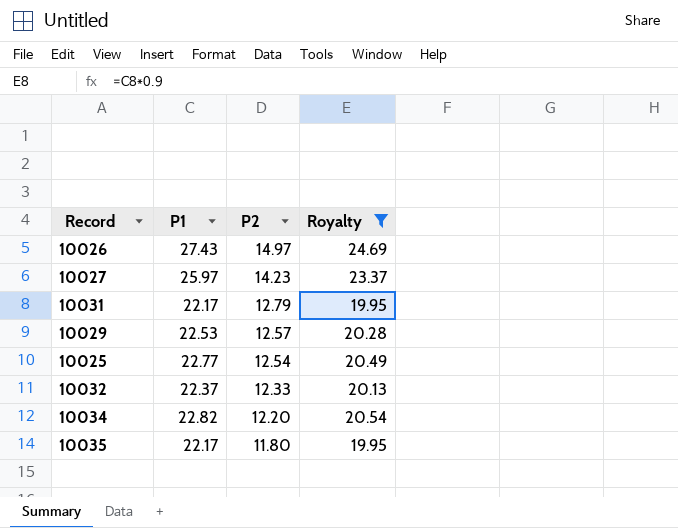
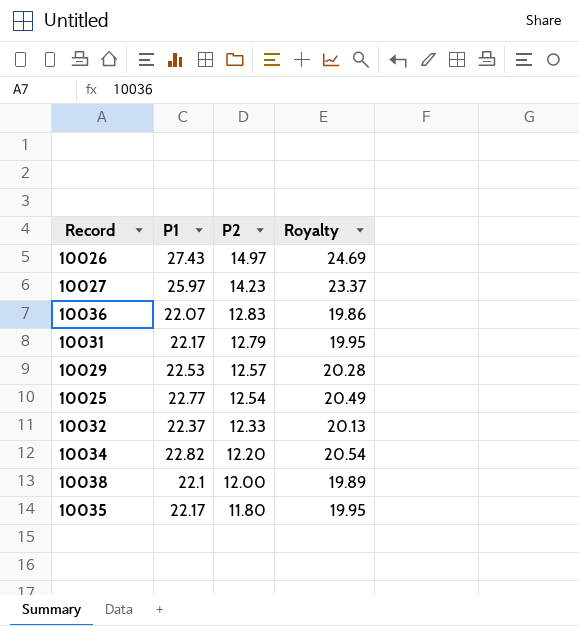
filter: Royalty >= 19.95 -> none

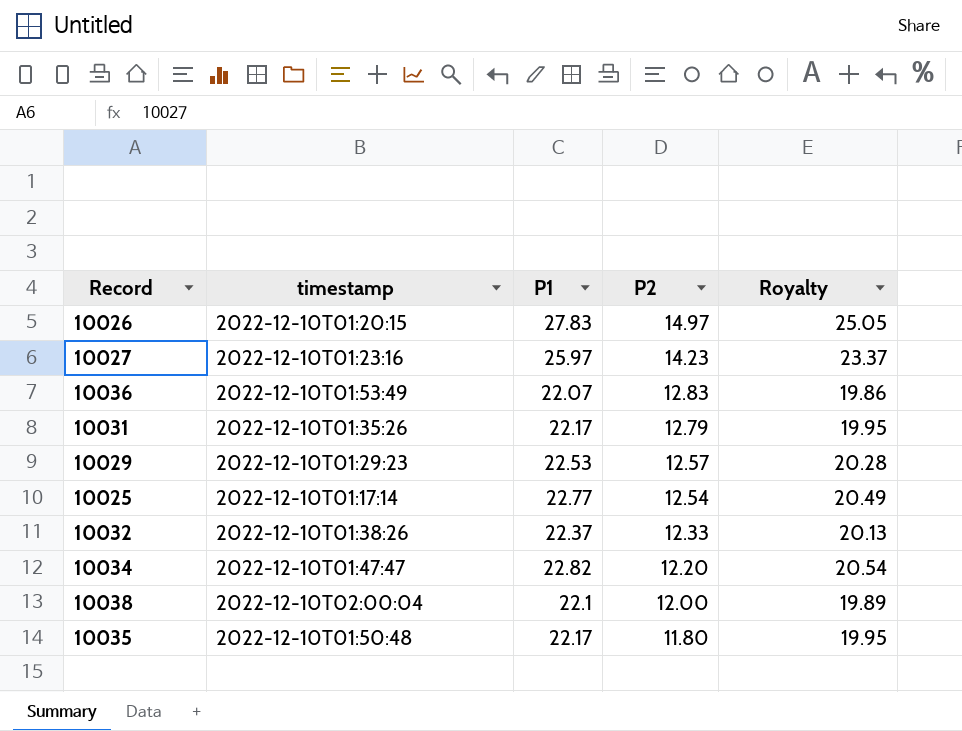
column timestamp | position: none -> 2
10026 | P1: 27.43 -> 27.83
10026 | Royalty: 24.69 -> 25.05

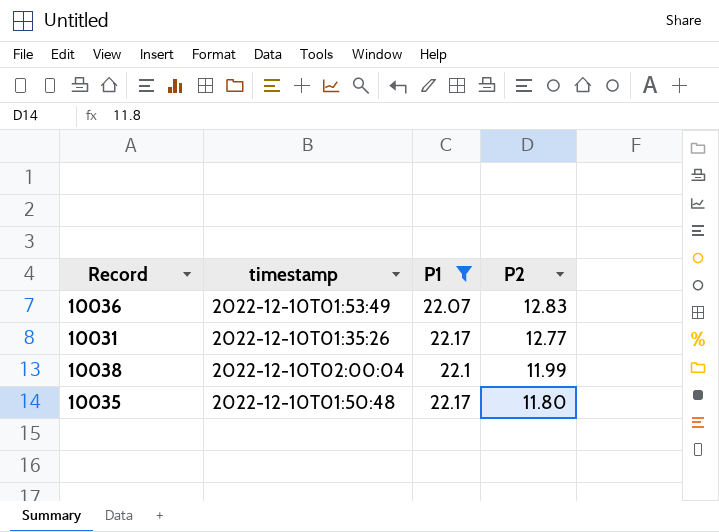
filter: none -> P1 <= 22.17
column Royalty | formula: [P1] * 0.9 -> none
10031 | P2: 12.79 -> 12.77
10038 | P2: 12.00 -> 11.99

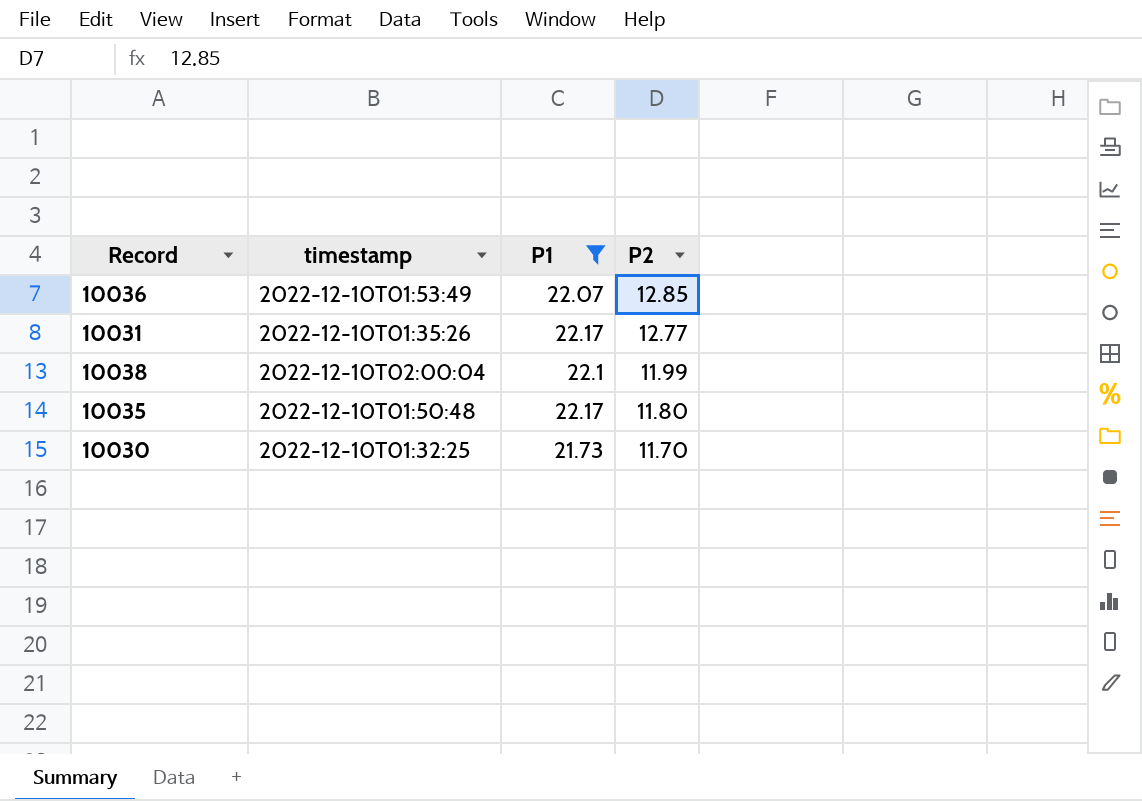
10036 | P2: 12.83 -> 12.85
row 10030: none -> 2022-12-10T01:32:25 | 21.73 | 11.70

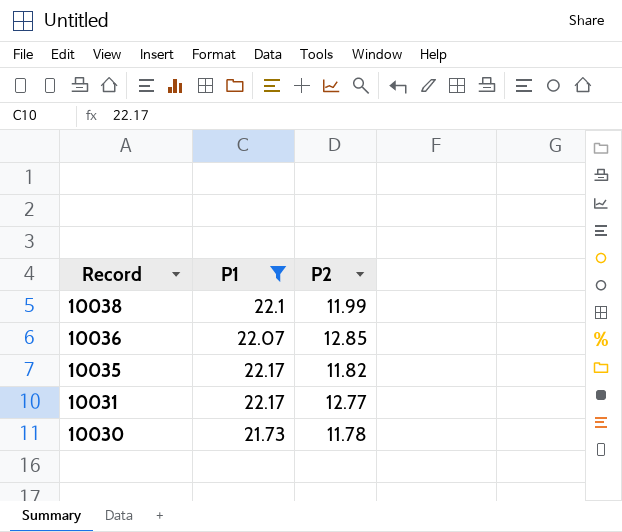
row order: P2 descending -> Record descending
column timestamp | position: 2 -> none
10035 | P2: 11.80 -> 11.82
10030 | P2: 11.70 -> 11.78

